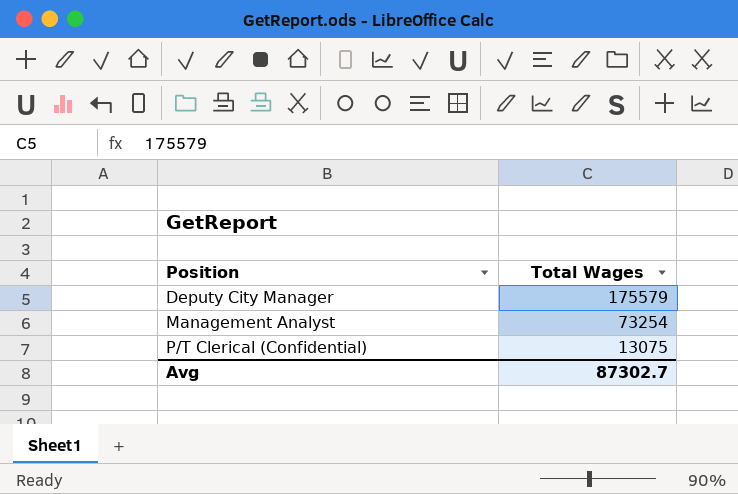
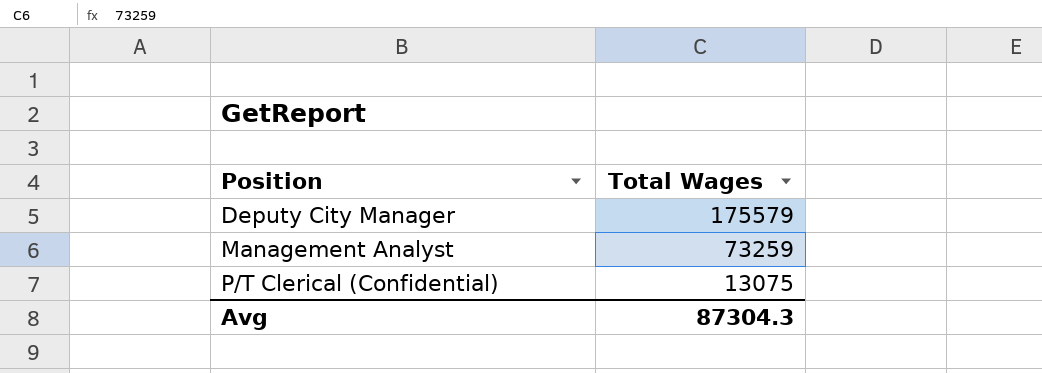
Management Analyst | Total Wages: 73254 -> 73259
Avg | Total Wages: 87302.7 -> 87304.3

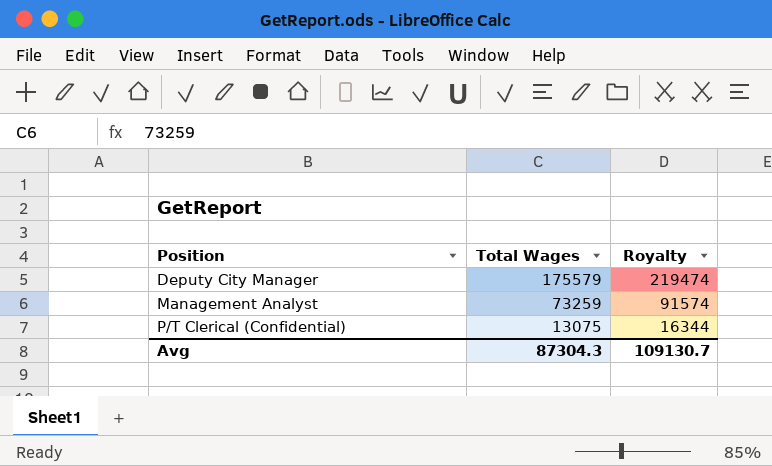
column Royalty | formula: none -> [Total Wages] * 1.25

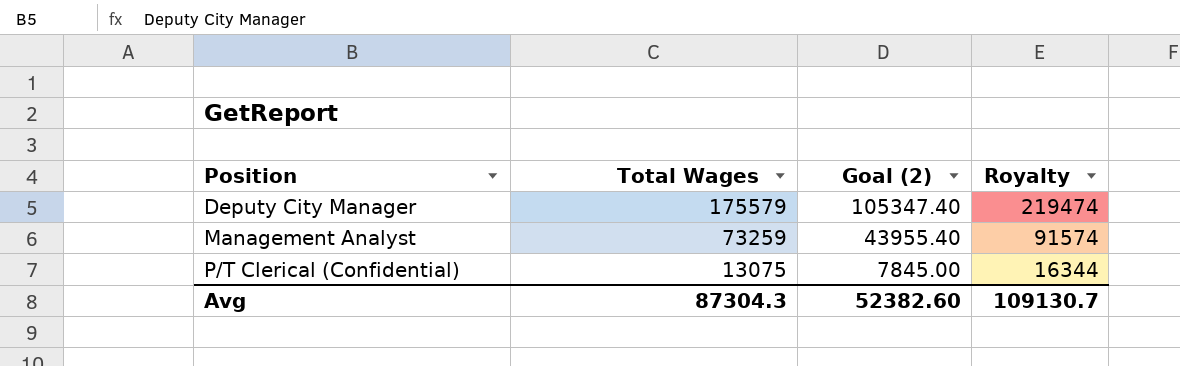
column Goal (2) | formula: none -> [Total Wages] * 0.6

